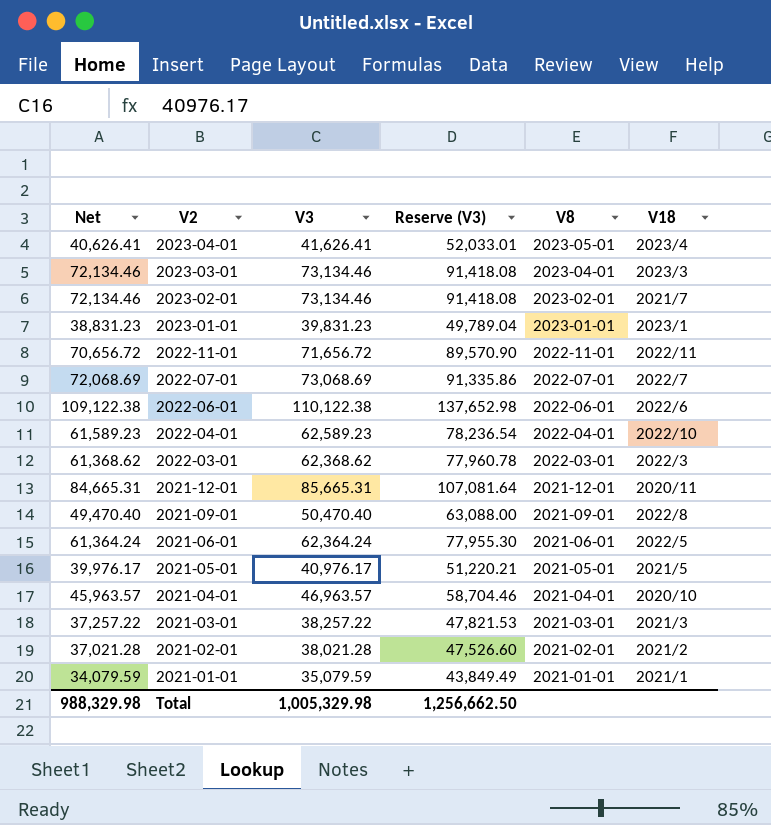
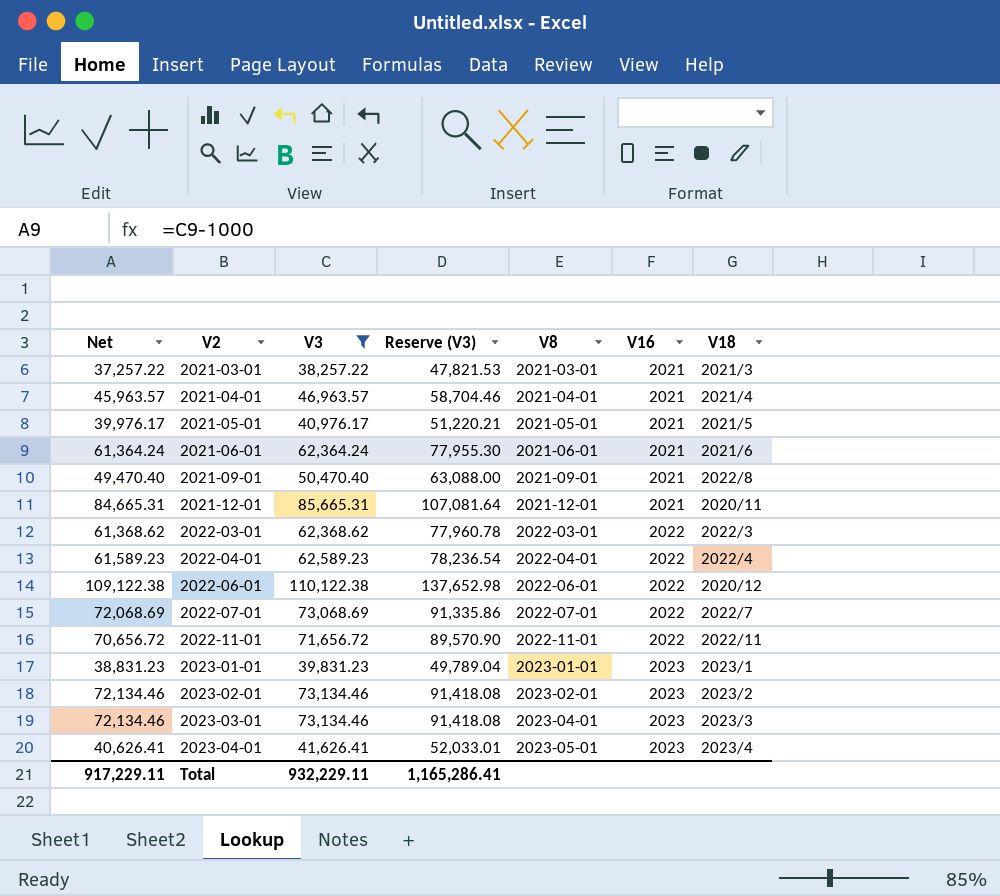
filter: none -> V3 >= 38,257.22
row order: V2 descending -> V2 ascending
column V16 | position: none -> 6
2021-04-01 | V18: 2020/10 -> 2021/4
2021-06-01 | V18: 2022/5 -> 2021/6
2022-04-01 | V18: 2022/10 -> 2022/4
2022-06-01 | V18: 2022/6 -> 2020/12
2023-02-01 | V18: 2021/7 -> 2023/2
Total | Net: 988,329.98 -> 917,229.11
Total | V3: 1,005,329.98 -> 932,229.11
Total | Reserve (V3): 1,256,662.50 -> 1,165,286.41

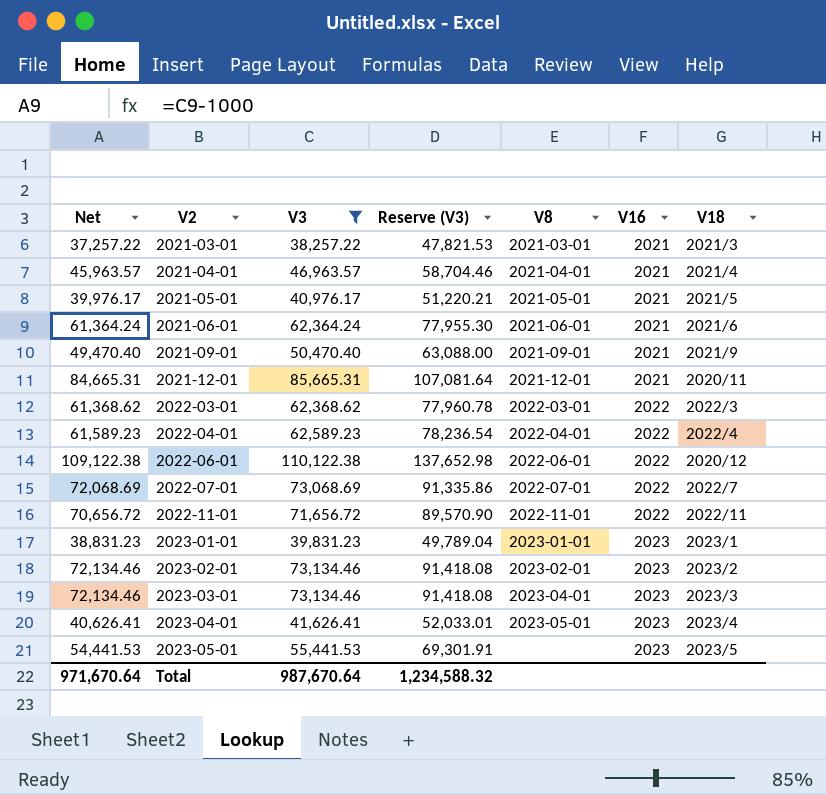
2021-09-01 | V18: 2022/8 -> 2021/9
row 2023-05-01: none -> 54,441.53 | 55,441.53 | 69,301.91 | none | 2023 | 2023/5
Total | Net: 917,229.11 -> 971,670.64
Total | V3: 932,229.11 -> 987,670.64
Total | Reserve (V3): 1,165,286.41 -> 1,234,588.32

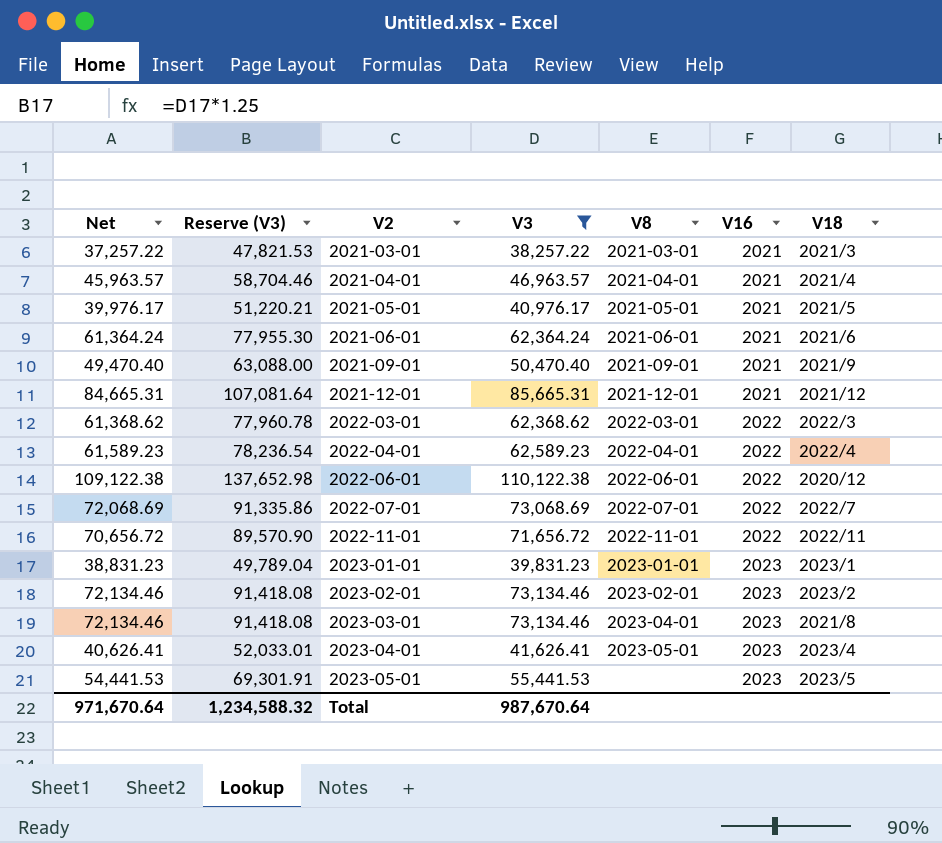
column Reserve (V3) | position: 4 -> 2
2021-12-01 | V18: 2020/11 -> 2021/12
2023-03-01 | V18: 2023/3 -> 2021/8

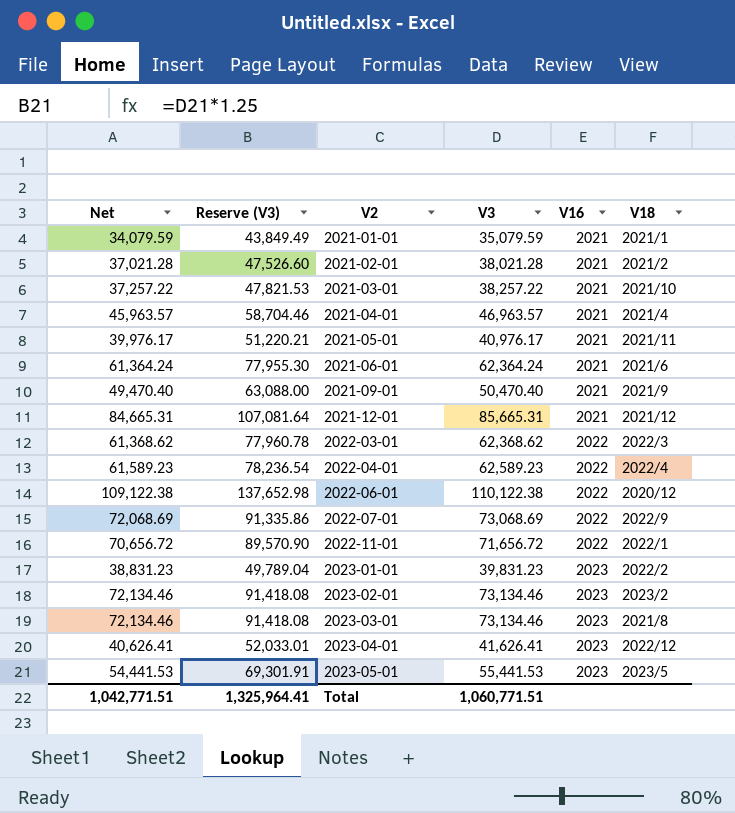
filter: V3 >= 38,257.22 -> none
column V8 | position: 5 -> none
2021-03-01 | V18: 2021/3 -> 2021/10
2021-05-01 | V18: 2021/5 -> 2021/11
2022-07-01 | V18: 2022/7 -> 2022/9
2022-11-01 | V18: 2022/11 -> 2022/1
2023-01-01 | V18: 2023/1 -> 2022/2
2023-04-01 | V18: 2023/4 -> 2022/12
Total | Net: 971,670.64 -> 1,042,771.51
Total | Reserve (V3): 1,234,588.32 -> 1,325,964.41
Total | V3: 987,670.64 -> 1,060,771.51

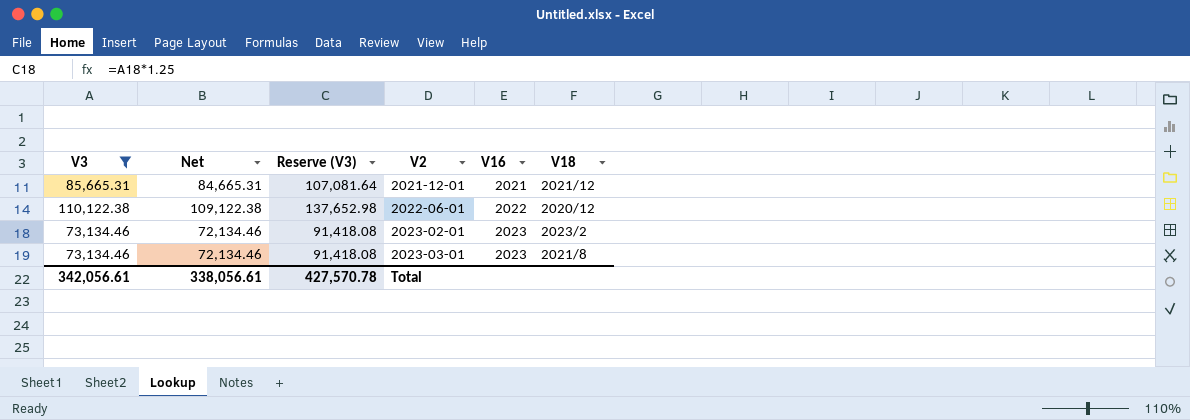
filter: none -> V3 >= 73,134.46
column V3 | position: 4 -> 1
Total | V3: 1,060,771.51 -> 342,056.61
Total | Net: 1,042,771.51 -> 338,056.61
Total | Reserve (V3): 1,325,964.41 -> 427,570.78

